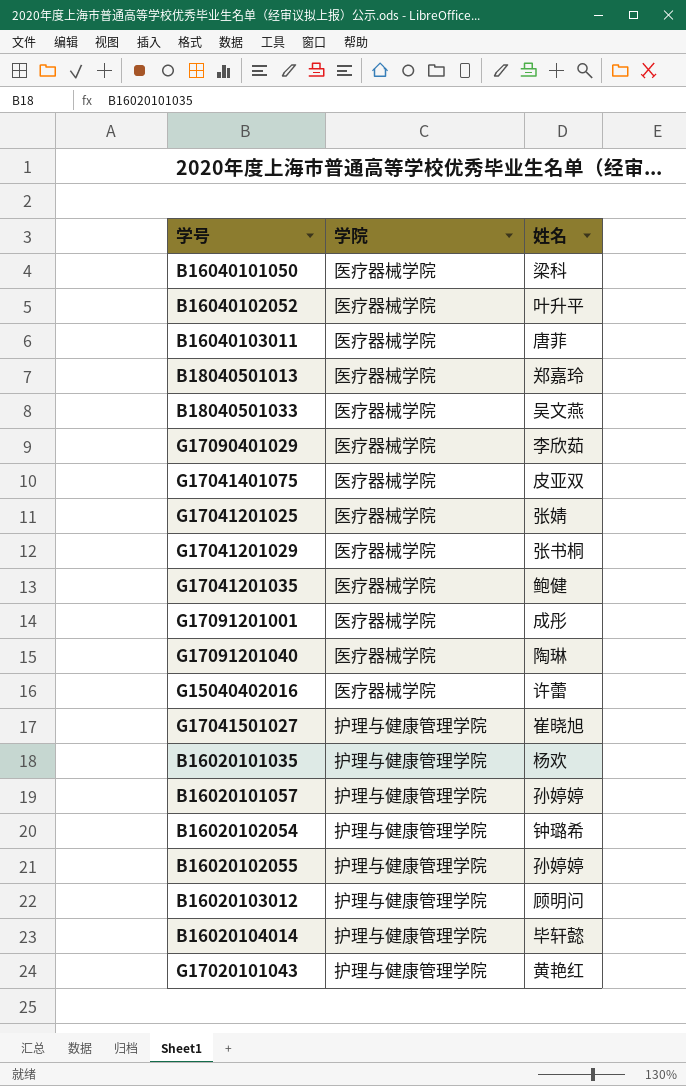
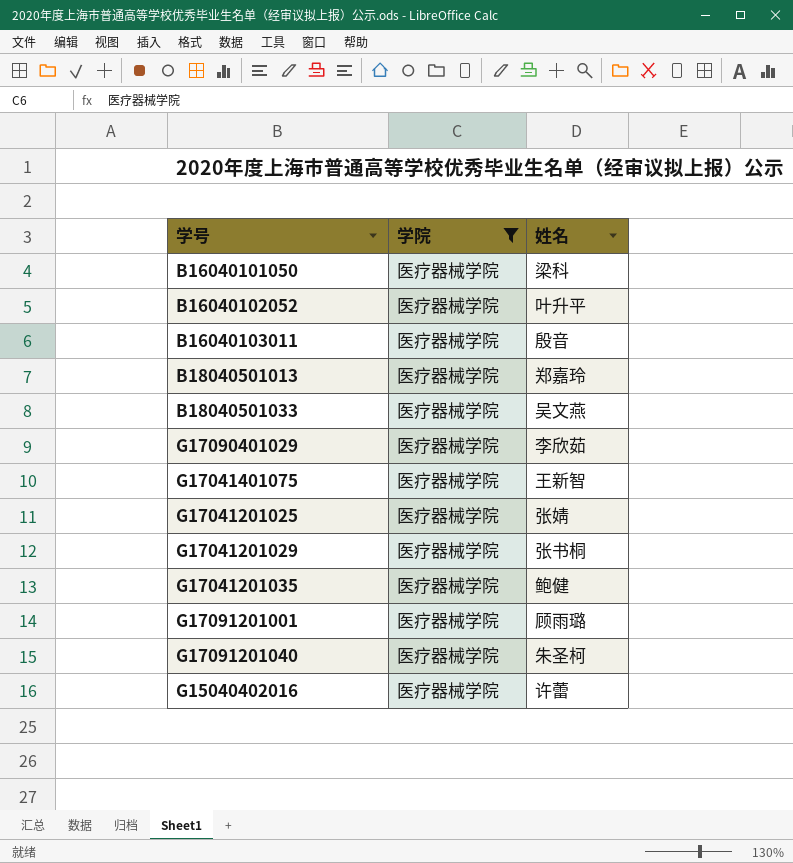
filter: none -> 学院 = 医疗器械学院
B16040103011 | 姓名: 唐菲 -> 殷音
G17041401075 | 姓名: 皮亚双 -> 王新智
G17091201001 | 姓名: 成彤 -> 顾雨璐
G17091201040 | 姓名: 陶琳 -> 朱圣柯

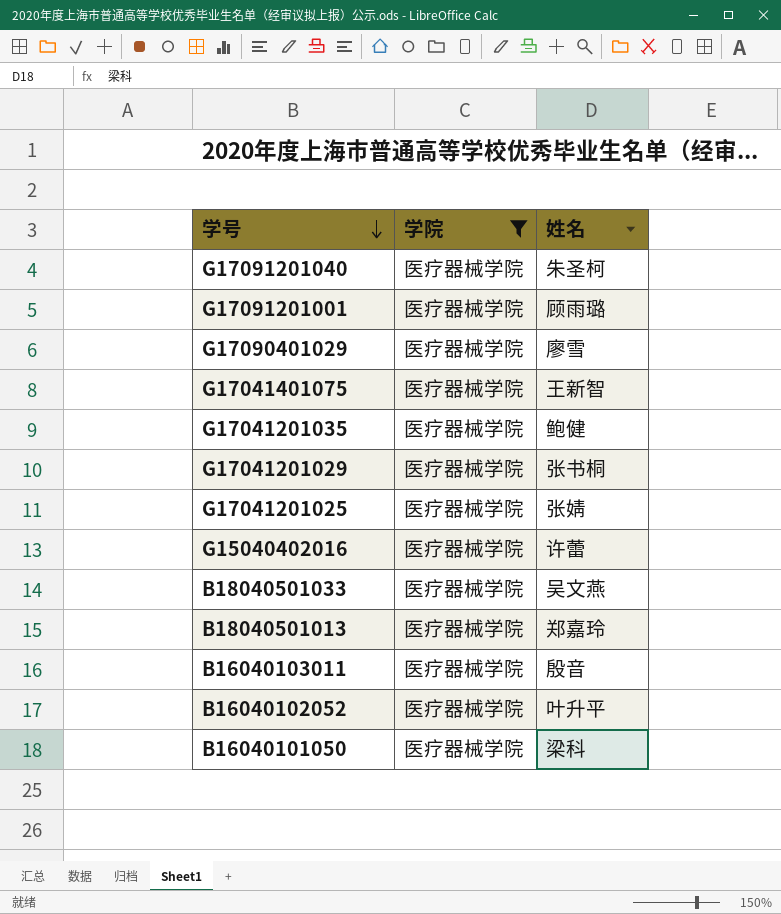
row order: none -> 学号 descending
G17090401029 | 姓名: 李欣茹 -> 廖雪

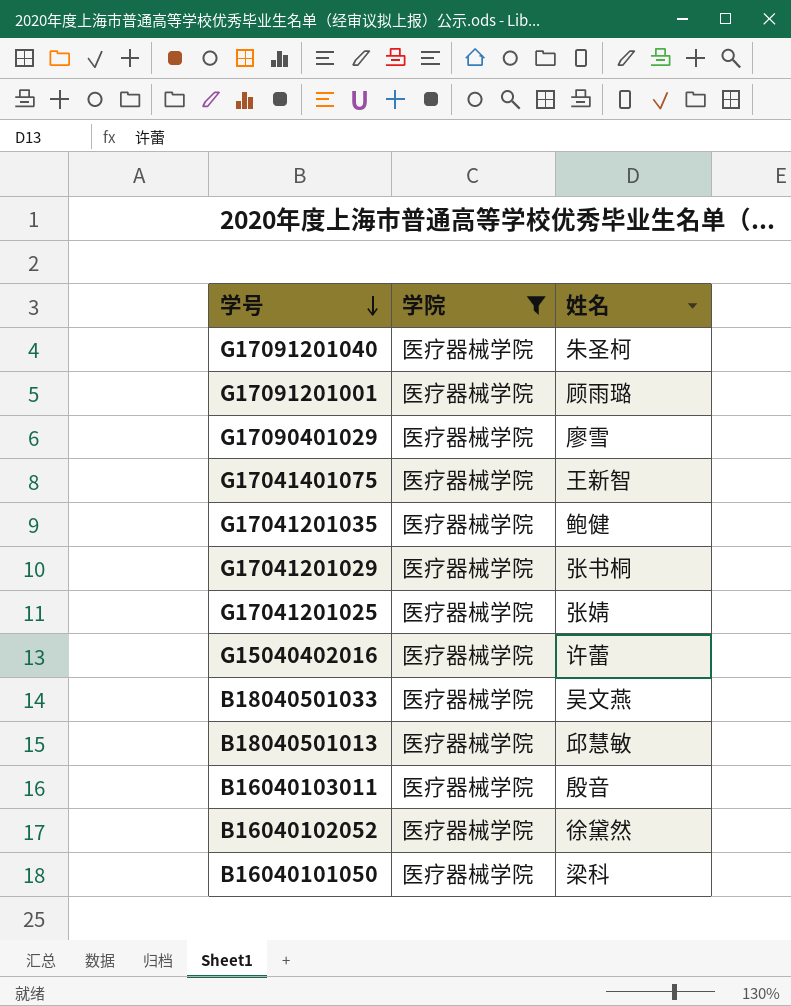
B18040501013 | 姓名: 郑嘉玲 -> 邱慧敏
B16040102052 | 姓名: 叶升平 -> 徐黛然

